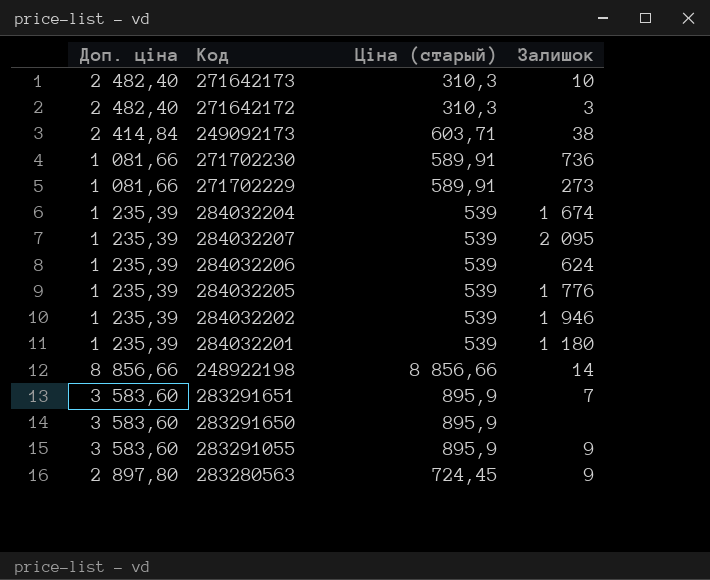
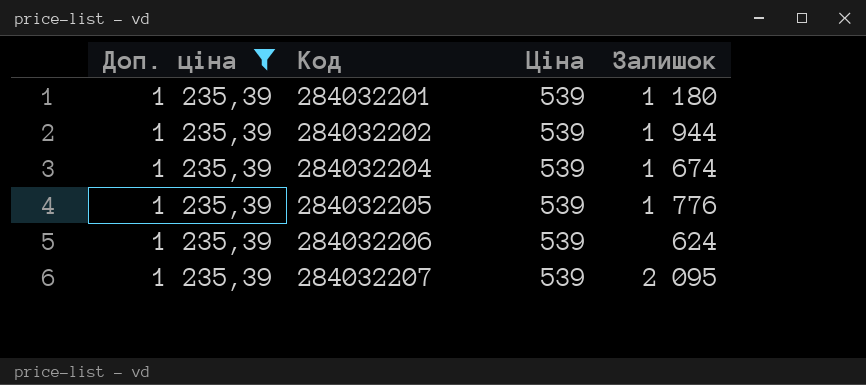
filter: none -> Доп. ціна = 1 235,39
row order: none -> Код ascending
column name: Ціна (старый) -> Ціна
284032202 | Залишок: 1 946 -> 1 944

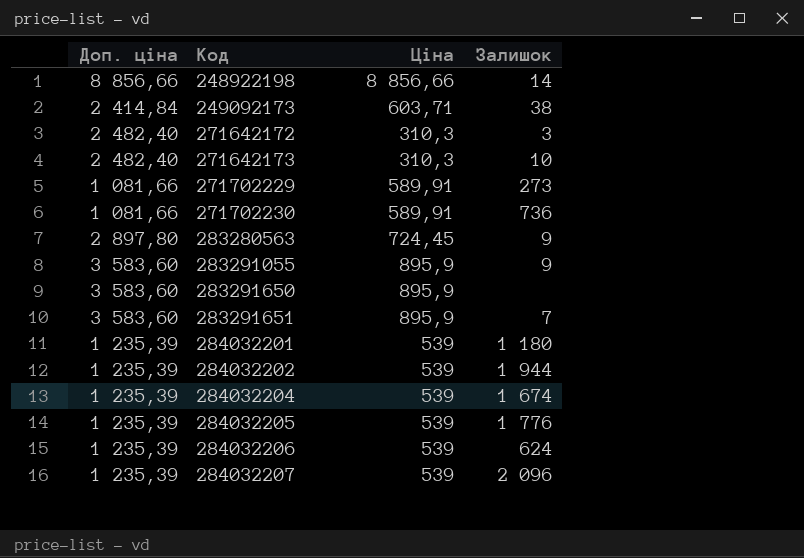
filter: Доп. ціна = 1 235,39 -> none
284032207 | Залишок: 2 095 -> 2 096

